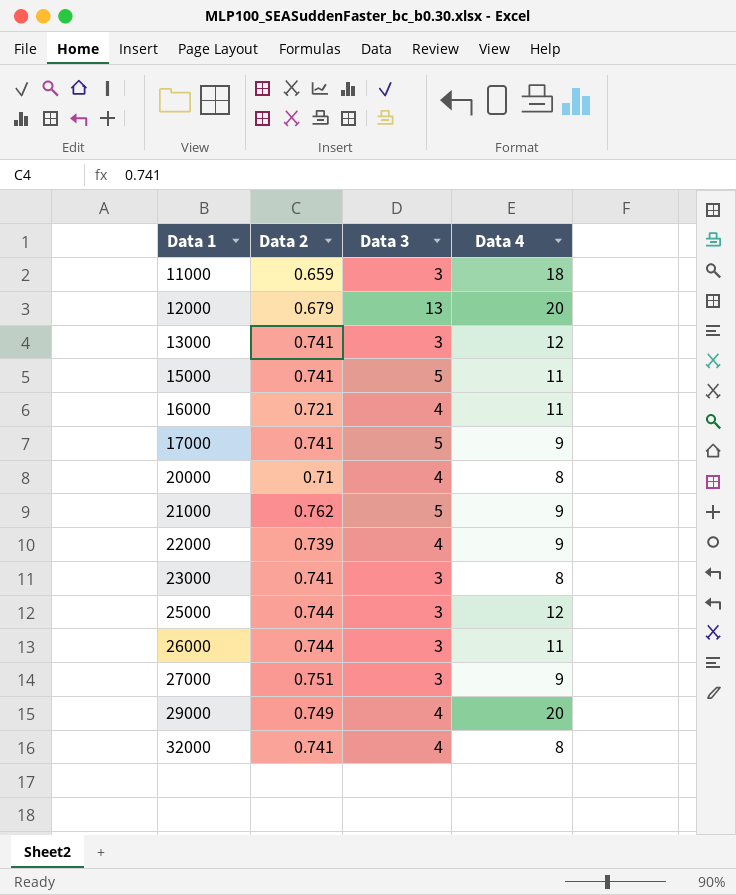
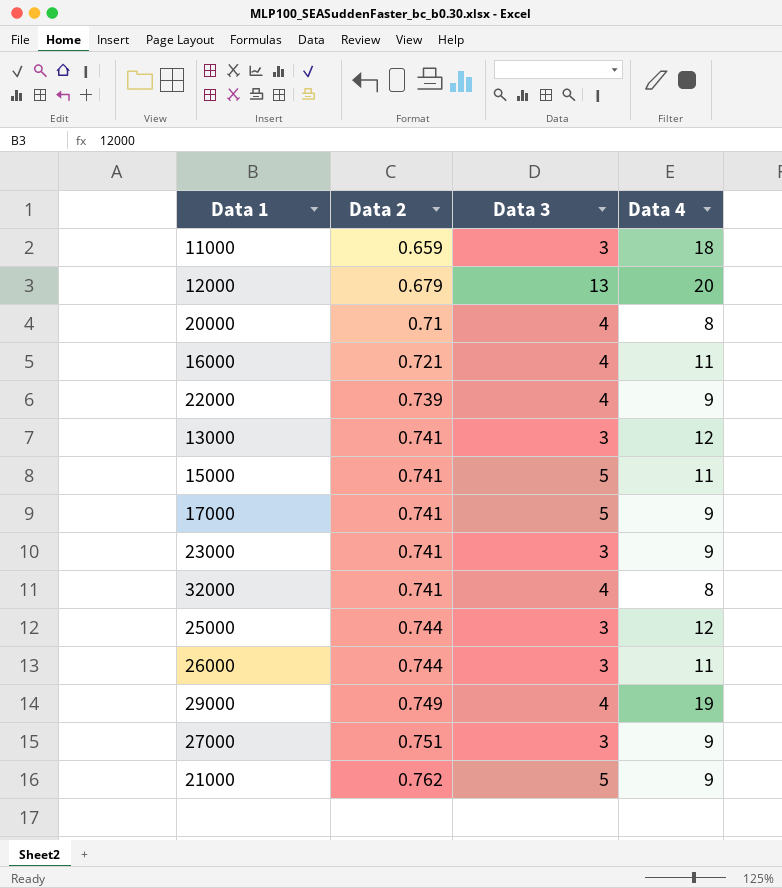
row order: Data 1 ascending -> Data 2 ascending
23000 | Data 4: 8 -> 9
29000 | Data 4: 20 -> 19

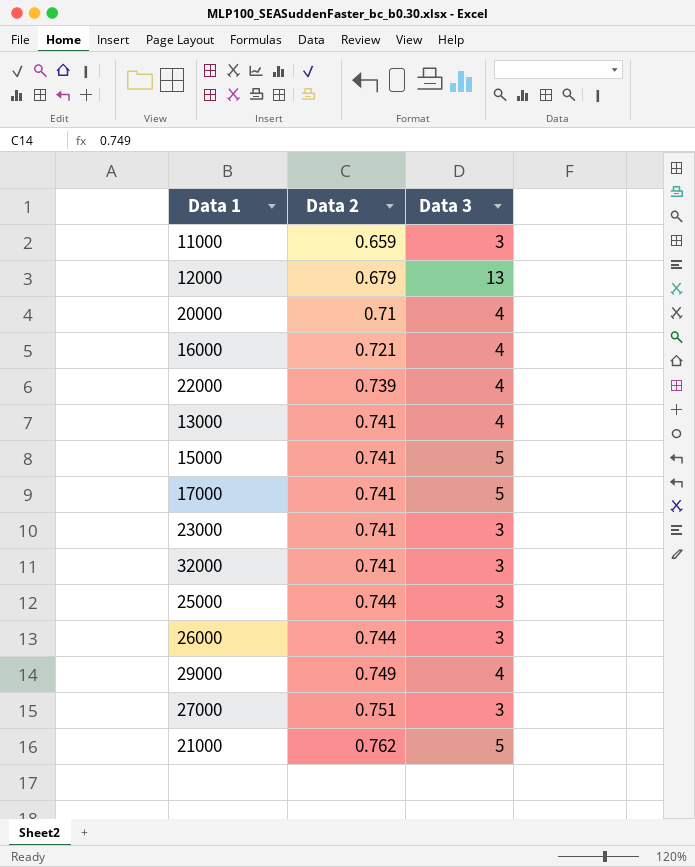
column Data 4 | position: 4 -> none
13000 | Data 3: 3 -> 4
32000 | Data 3: 4 -> 3

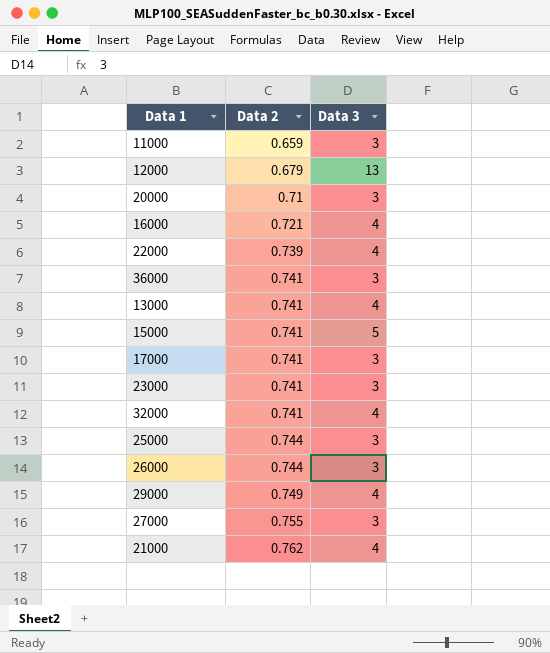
20000 | Data 3: 4 -> 3
row 36000: none -> 0.741 | 3
17000 | Data 3: 5 -> 3
32000 | Data 3: 3 -> 4
27000 | Data 2: 0.751 -> 0.755
21000 | Data 3: 5 -> 4

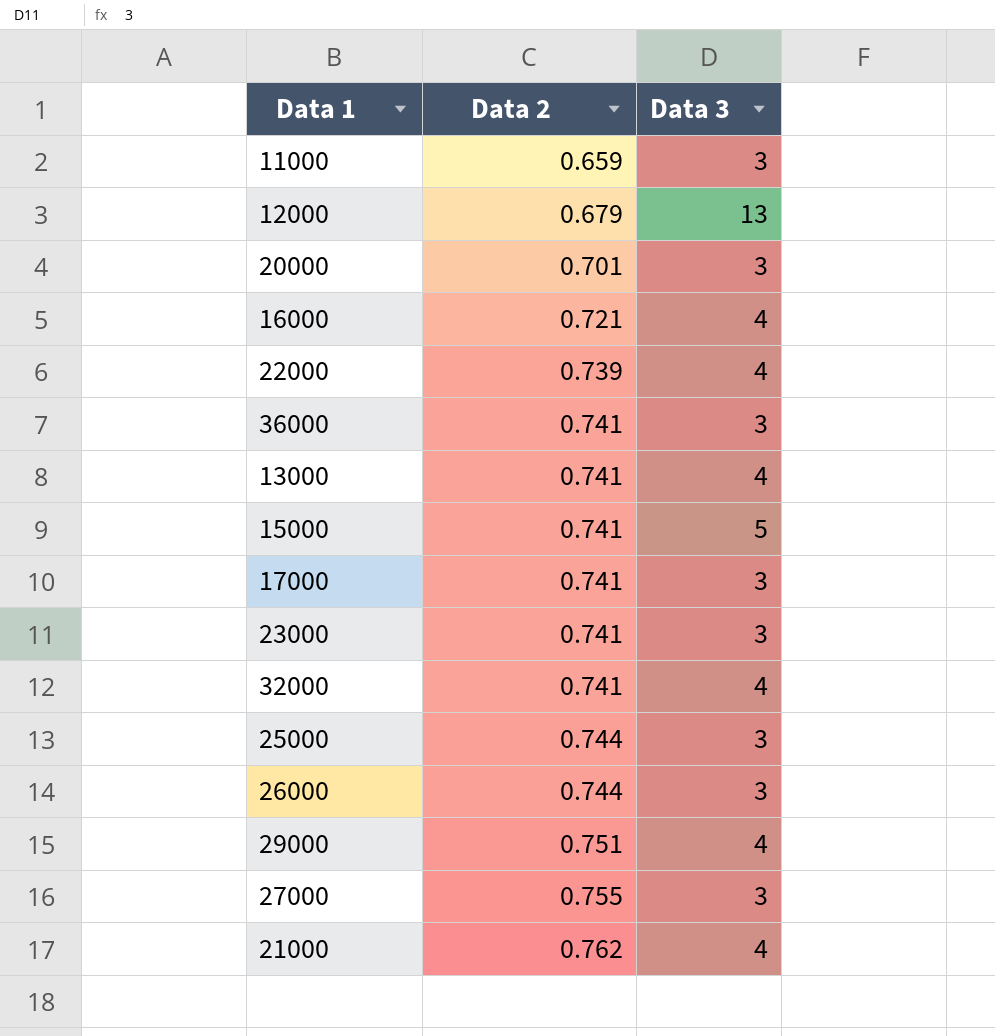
20000 | Data 2: 0.71 -> 0.701
29000 | Data 2: 0.749 -> 0.751

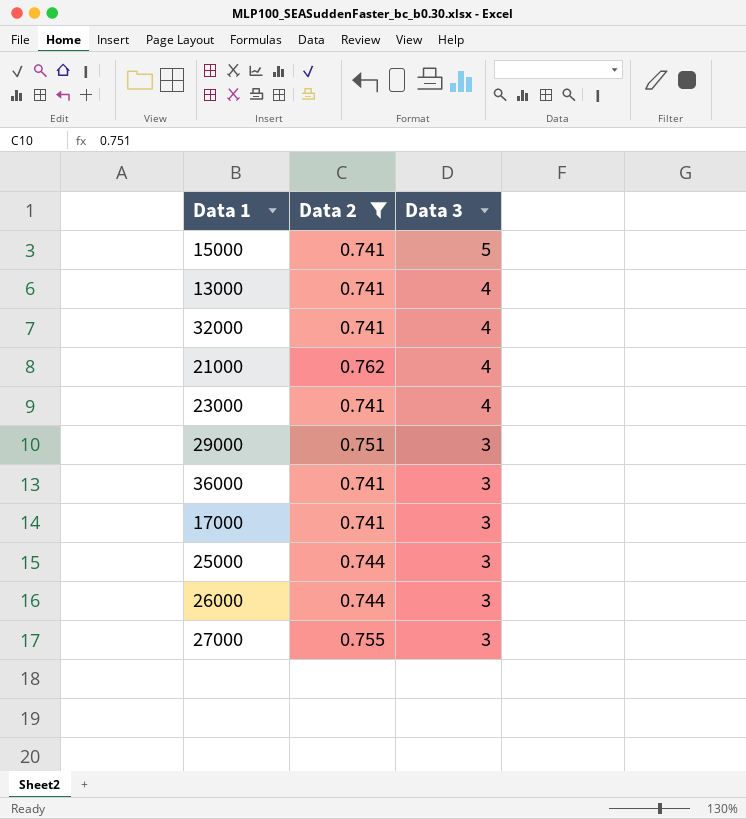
filter: none -> Data 2 >= 0.741
row order: Data 2 ascending -> Data 3 descending
23000 | Data 3: 3 -> 4
29000 | Data 3: 4 -> 3

